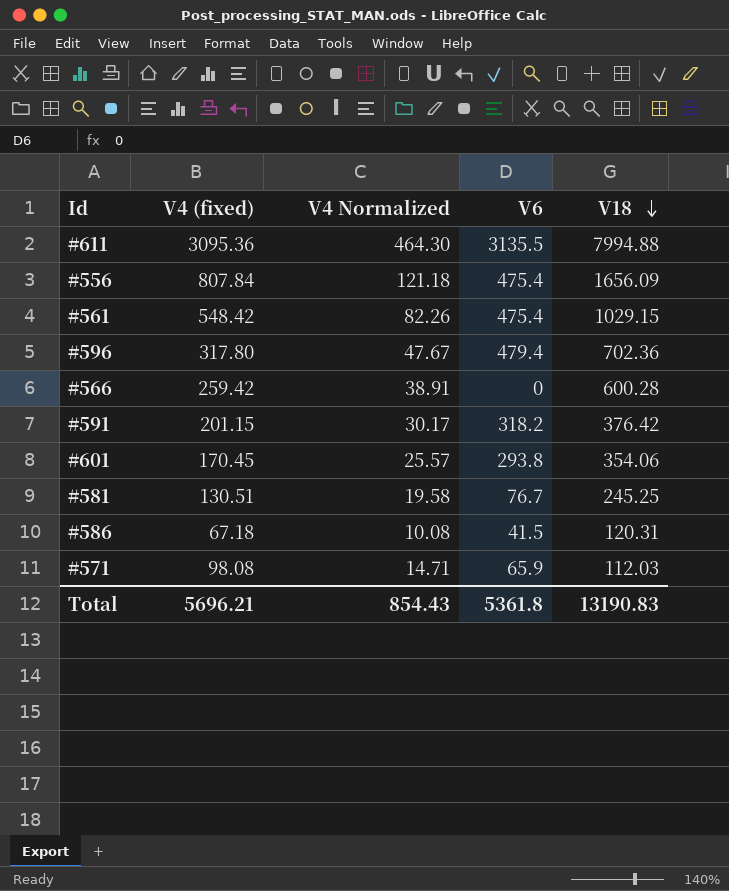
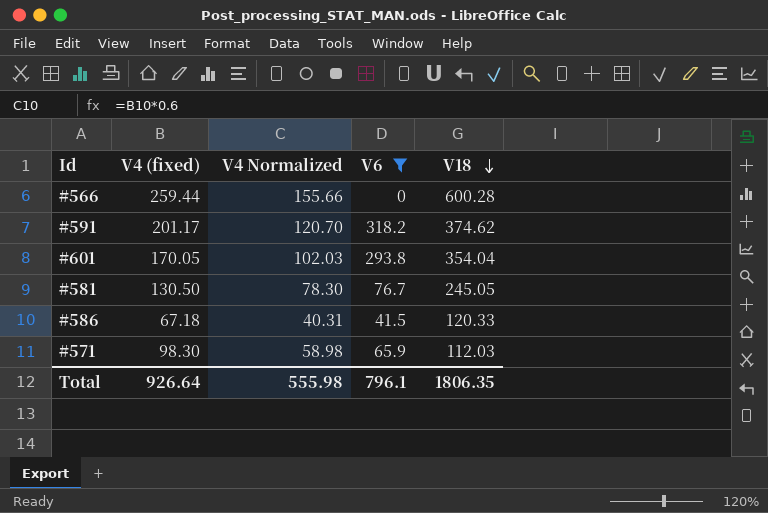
filter: none -> V6 <= 318.2
column V4 Normalized | formula: [V4 (fixed)] * 0.15 -> [V4 (fixed)] * 0.6
#566 | V4 (fixed): 259.42 -> 259.44
#591 | V4 (fixed): 201.15 -> 201.17
#591 | V18: 376.42 -> 374.62
#601 | V4 (fixed): 170.45 -> 170.05
#601 | V18: 354.06 -> 354.04
#581 | V4 (fixed): 130.51 -> 130.50
#581 | V18: 245.25 -> 245.05
#586 | V18: 120.31 -> 120.33
#571 | V4 (fixed): 98.08 -> 98.30
Total | V4 (fixed): 5696.21 -> 926.64
Total | V4 Normalized: 854.43 -> 555.98
Total | V6: 5361.8 -> 796.1
Total | V18: 13190.83 -> 1806.35

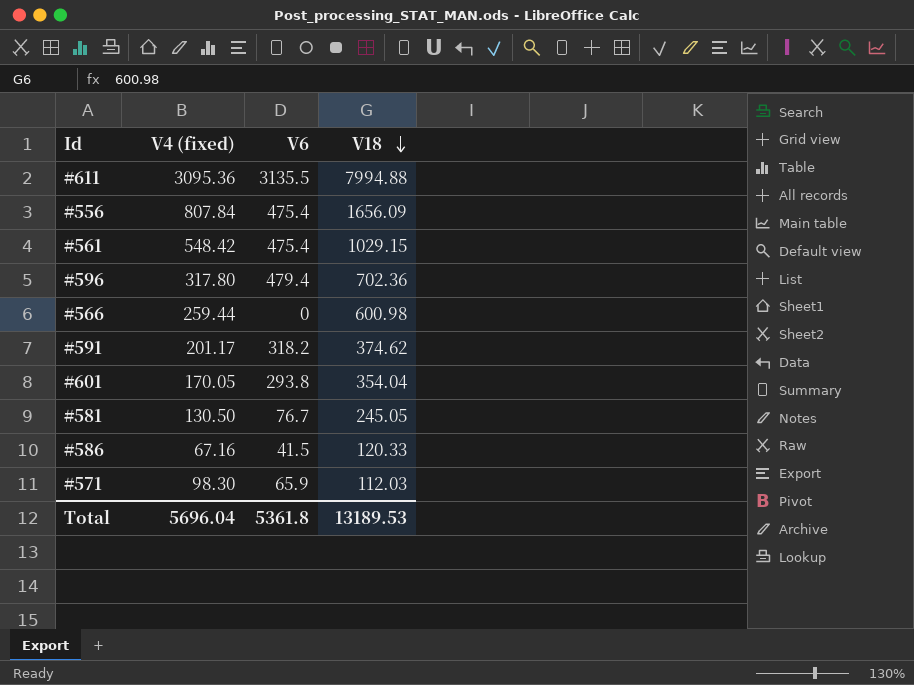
filter: V6 <= 318.2 -> none
column V4 Normalized | formula: [V4 (fixed)] * 0.6 -> none
#566 | V18: 600.28 -> 600.98
#586 | V4 (fixed): 67.18 -> 67.16
Total | V4 (fixed): 926.64 -> 5696.04
Total | V6: 796.1 -> 5361.8
Total | V18: 1806.35 -> 13189.53

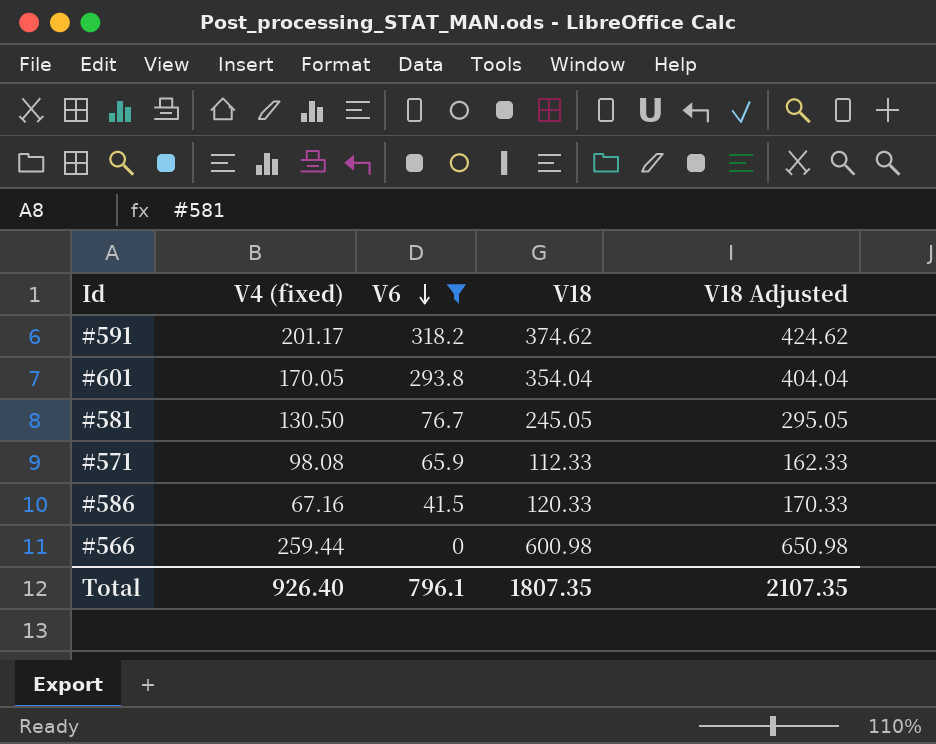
filter: none -> V6 <= 318.2
row order: V18 descending -> V6 descending
column V18 Adjusted | formula: none -> [V18] + 50
#571 | V4 (fixed): 98.30 -> 98.08
#571 | V18: 112.03 -> 112.33
Total | V4 (fixed): 5696.04 -> 926.40
Total | V6: 5361.8 -> 796.1
Total | V18: 13189.53 -> 1807.35

